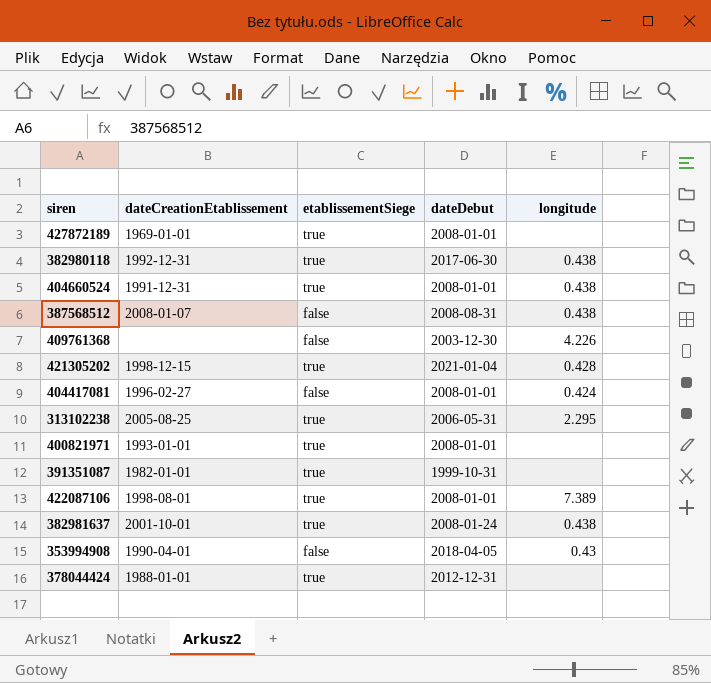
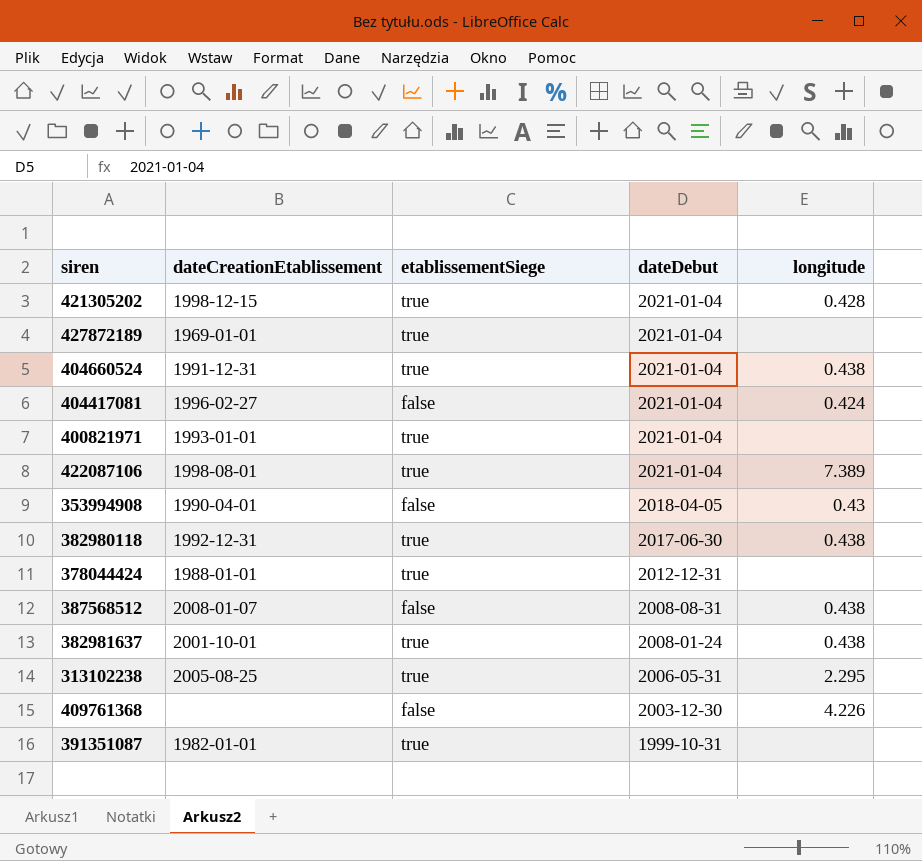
row order: none -> dateDebut descending
427872189 | dateDebut: 2008-01-01 -> 2021-01-04
404660524 | dateDebut: 2008-01-01 -> 2021-01-04
404417081 | dateDebut: 2008-01-01 -> 2021-01-04
400821971 | dateDebut: 2008-01-01 -> 2021-01-04
422087106 | dateDebut: 2008-01-01 -> 2021-01-04

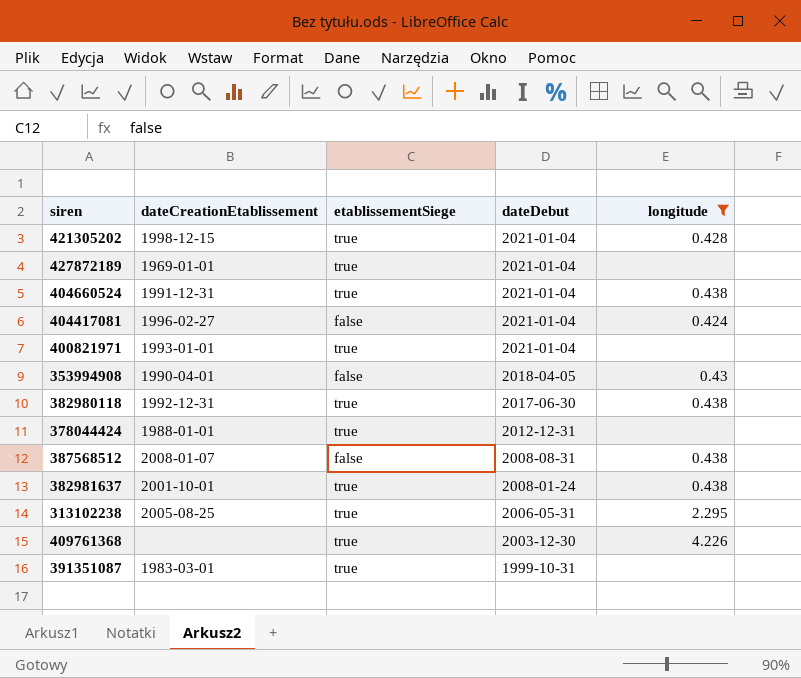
filter: none -> longitude != 7.389
409761368 | etablissementSiege: false -> true
391351087 | dateCreationEtablissement: 1982-01-01 -> 1983-03-01

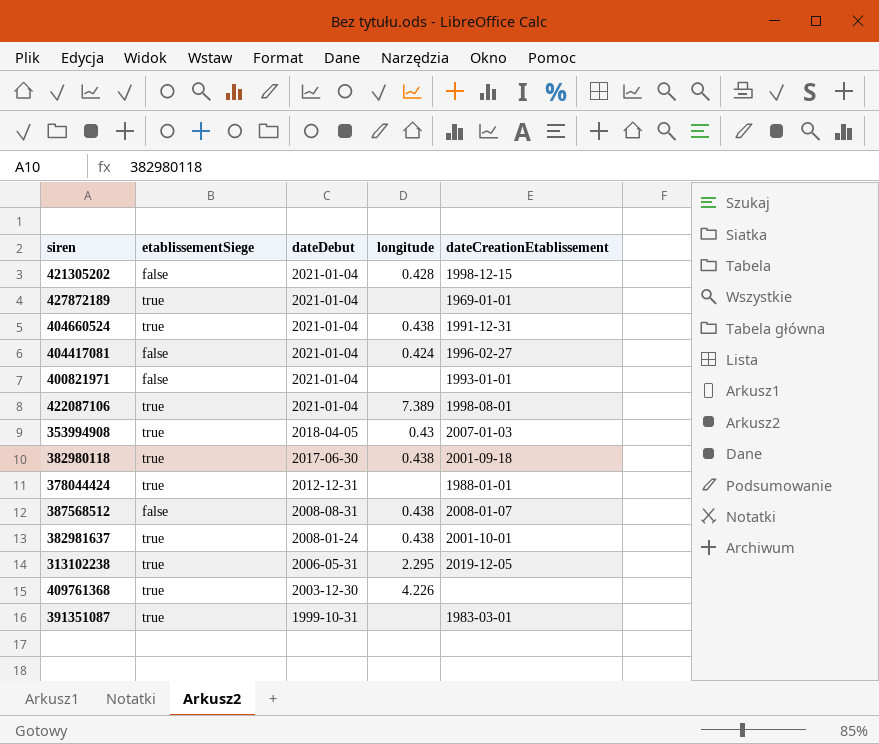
filter: longitude != 7.389 -> none
column dateCreationEtablissement | position: 2 -> 5
421305202 | etablissementSiege: true -> false
400821971 | etablissementSiege: true -> false
353994908 | etablissementSiege: false -> true
353994908 | dateCreationEtablissement: 1990-04-01 -> 2007-01-03
382980118 | dateCreationEtablissement: 1992-12-31 -> 2001-09-18
313102238 | dateCreationEtablissement: 2005-08-25 -> 2019-12-05

